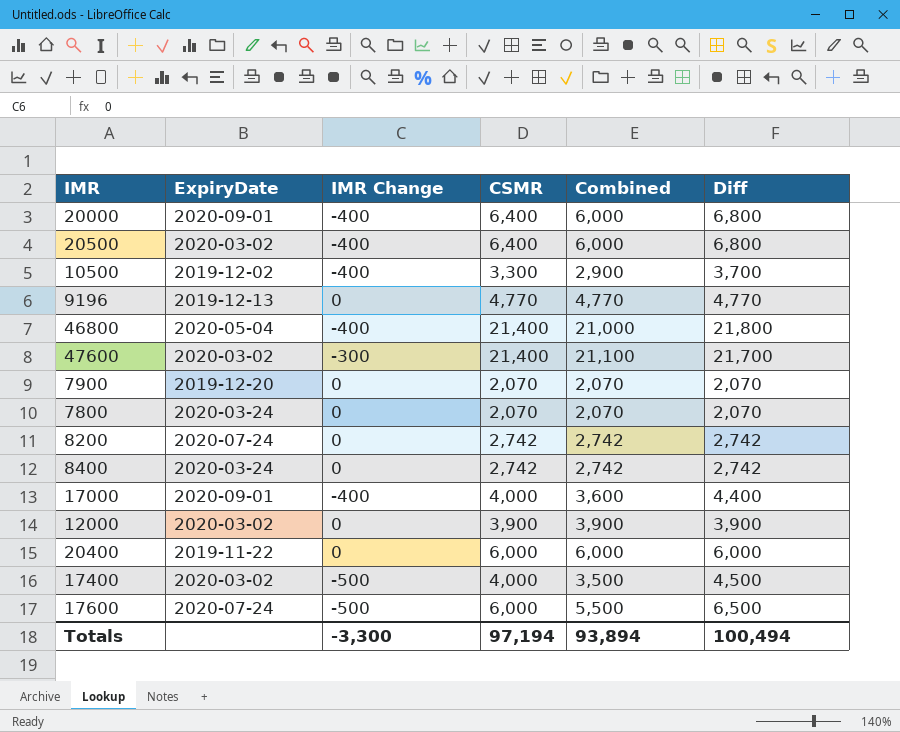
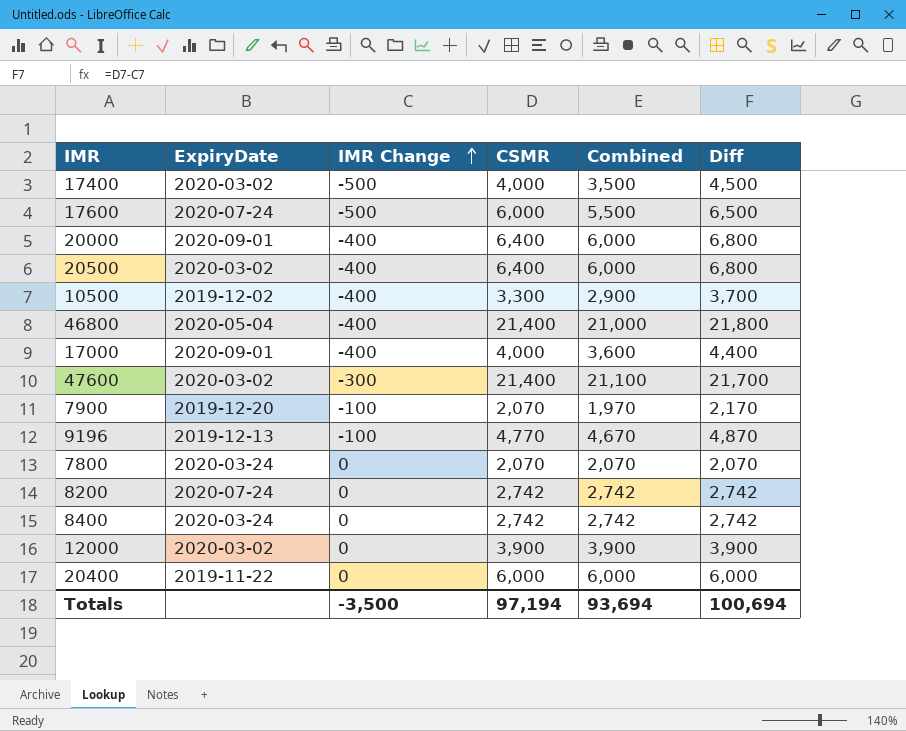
row order: none -> IMR Change ascending
7900 | IMR Change: 0 -> -100
7900 | Combined: 2,070 -> 1,970
7900 | Diff: 2,070 -> 2,170
9196 | IMR Change: 0 -> -100
9196 | Combined: 4,770 -> 4,670
9196 | Diff: 4,770 -> 4,870
Totals | IMR Change: -3,300 -> -3,500
Totals | Combined: 93,894 -> 93,694
Totals | Diff: 100,494 -> 100,694

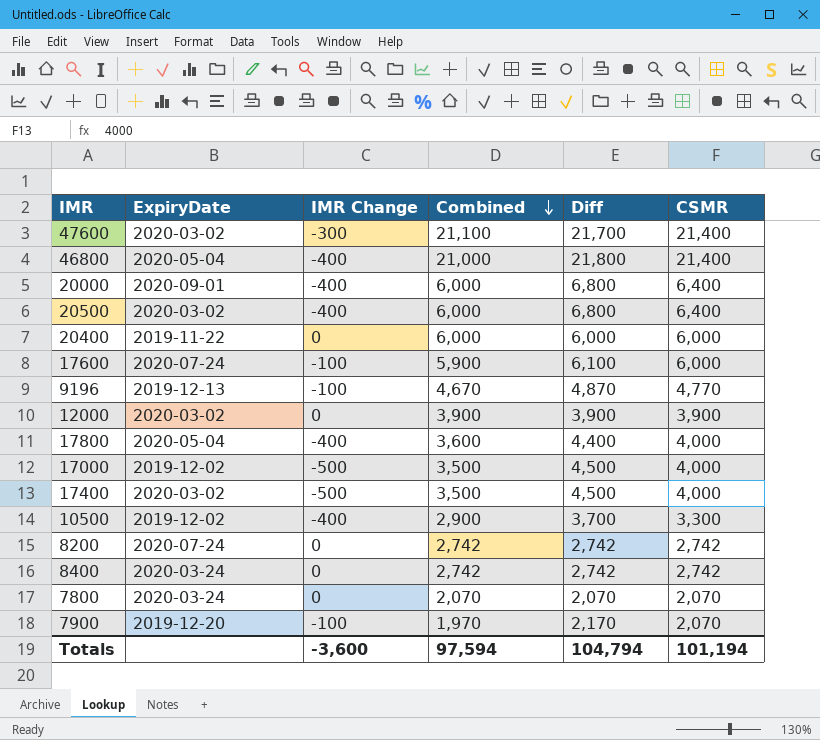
row order: IMR Change ascending -> Combined descending
column CSMR | position: 4 -> 6
17600 | IMR Change: -500 -> -100
17600 | Combined: 5,500 -> 5,900
17600 | Diff: 6,500 -> 6,100
row 17800: none -> 2020-05-04 | -400 | 3,600 | 4,400 | 4,000
17000 | ExpiryDate: 2020-09-01 -> 2019-12-02
17000 | IMR Change: -400 -> -500
17000 | Combined: 3,600 -> 3,500
17000 | Diff: 4,400 -> 4,500
Totals | IMR Change: -3,500 -> -3,600
Totals | Combined: 93,694 -> 97,594
Totals | Diff: 100,694 -> 104,794
Totals | CSMR: 97,194 -> 101,194

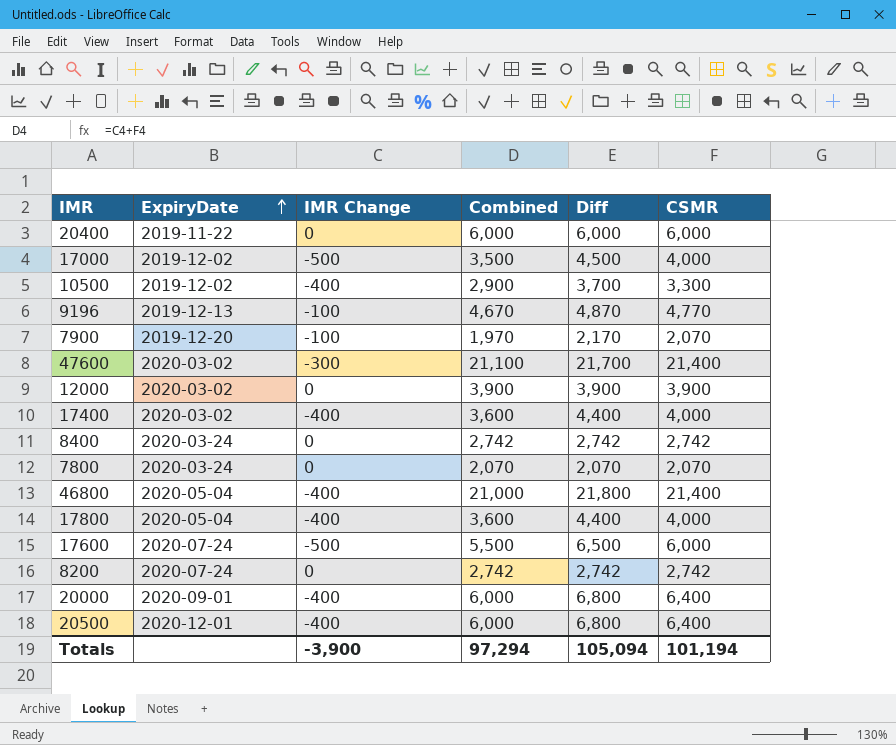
row order: Combined descending -> ExpiryDate ascending
17400 | IMR Change: -500 -> -400
17400 | Combined: 3,500 -> 3,600
17400 | Diff: 4,500 -> 4,400
17600 | IMR Change: -100 -> -500
17600 | Combined: 5,900 -> 5,500
17600 | Diff: 6,100 -> 6,500
20500 | ExpiryDate: 2020-03-02 -> 2020-12-01
Totals | IMR Change: -3,600 -> -3,900
Totals | Combined: 97,594 -> 97,294
Totals | Diff: 104,794 -> 105,094

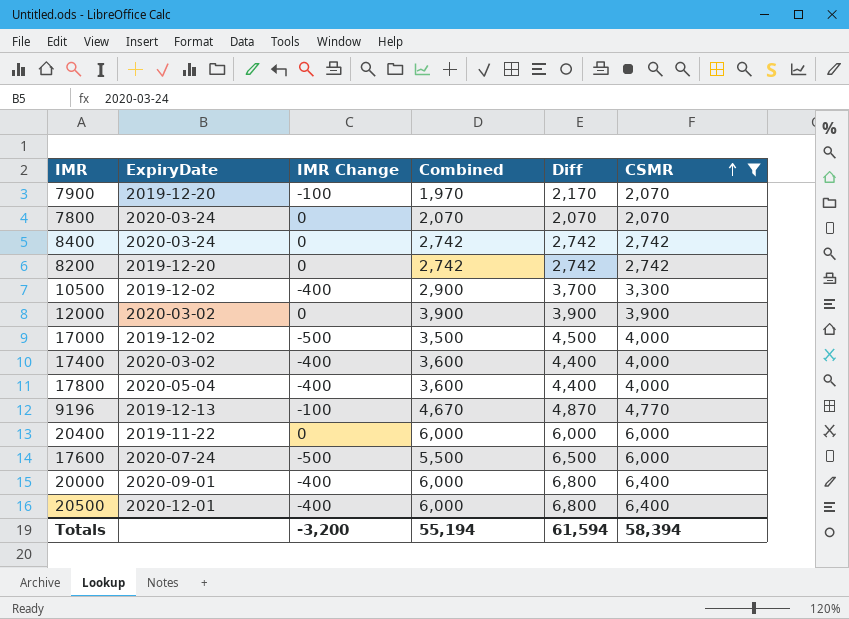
filter: none -> CSMR != 21,400
row order: ExpiryDate ascending -> CSMR ascending
8200 | ExpiryDate: 2020-07-24 -> 2019-12-20
Totals | IMR Change: -3,900 -> -3,200
Totals | Combined: 97,294 -> 55,194
Totals | Diff: 105,094 -> 61,594
Totals | CSMR: 101,194 -> 58,394

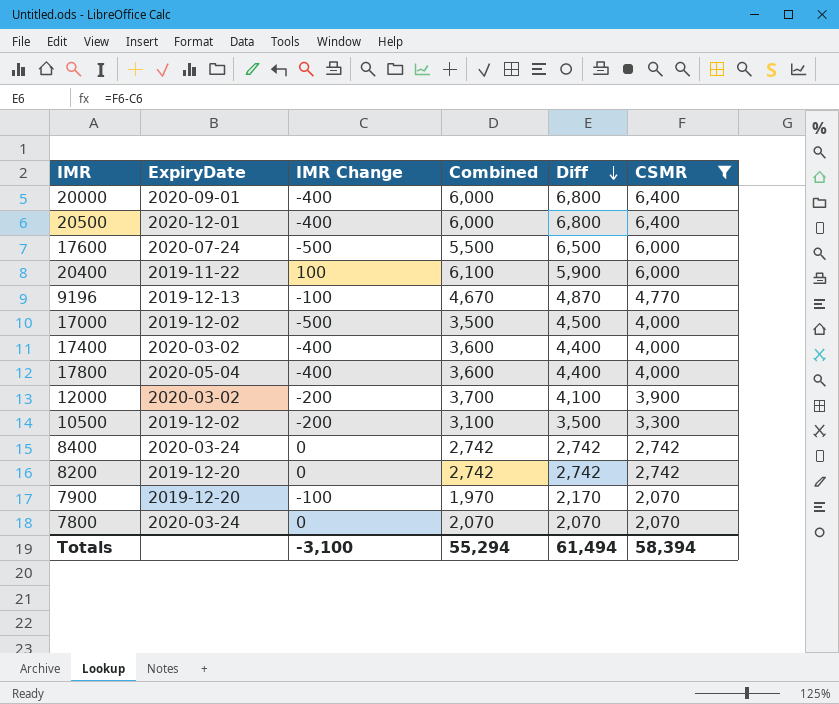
row order: CSMR ascending -> Diff descending
20400 | IMR Change: 0 -> 100
20400 | Combined: 6,000 -> 6,100
20400 | Diff: 6,000 -> 5,900
12000 | IMR Change: 0 -> -200
12000 | Combined: 3,900 -> 3,700
12000 | Diff: 3,900 -> 4,100
10500 | IMR Change: -400 -> -200
10500 | Combined: 2,900 -> 3,100
10500 | Diff: 3,700 -> 3,500
Totals | IMR Change: -3,200 -> -3,100
Totals | Combined: 55,194 -> 55,294
Totals | Diff: 61,594 -> 61,494

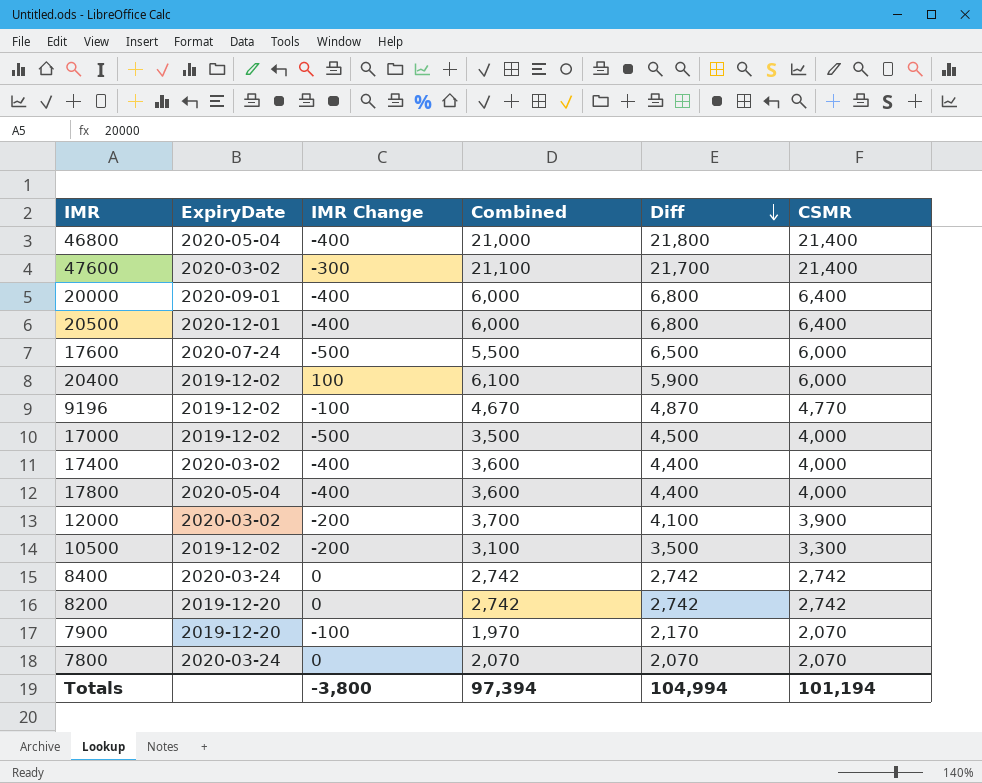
filter: CSMR != 21,400 -> none
20400 | ExpiryDate: 2019-11-22 -> 2019-12-02
9196 | ExpiryDate: 2019-12-13 -> 2019-12-02
Totals | IMR Change: -3,100 -> -3,800
Totals | Combined: 55,294 -> 97,394
Totals | Diff: 61,494 -> 104,994
Totals | CSMR: 58,394 -> 101,194

